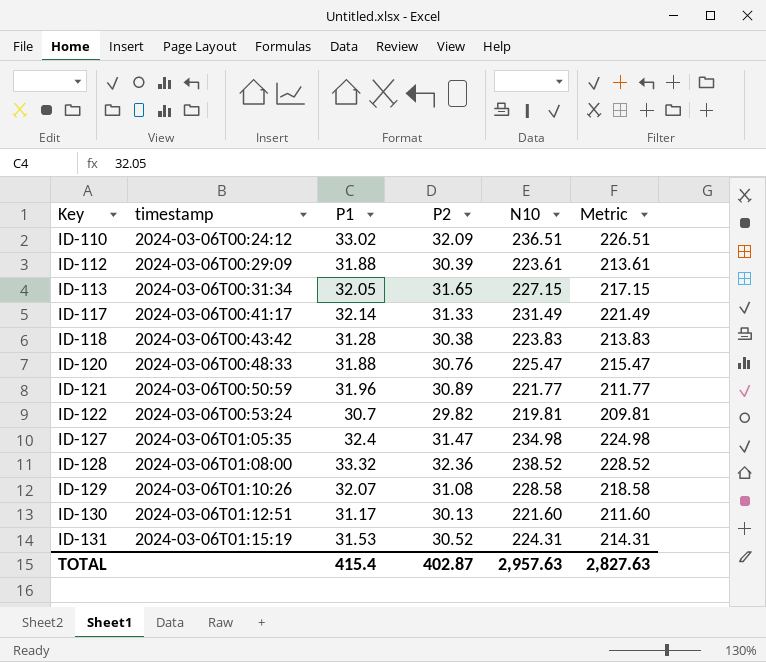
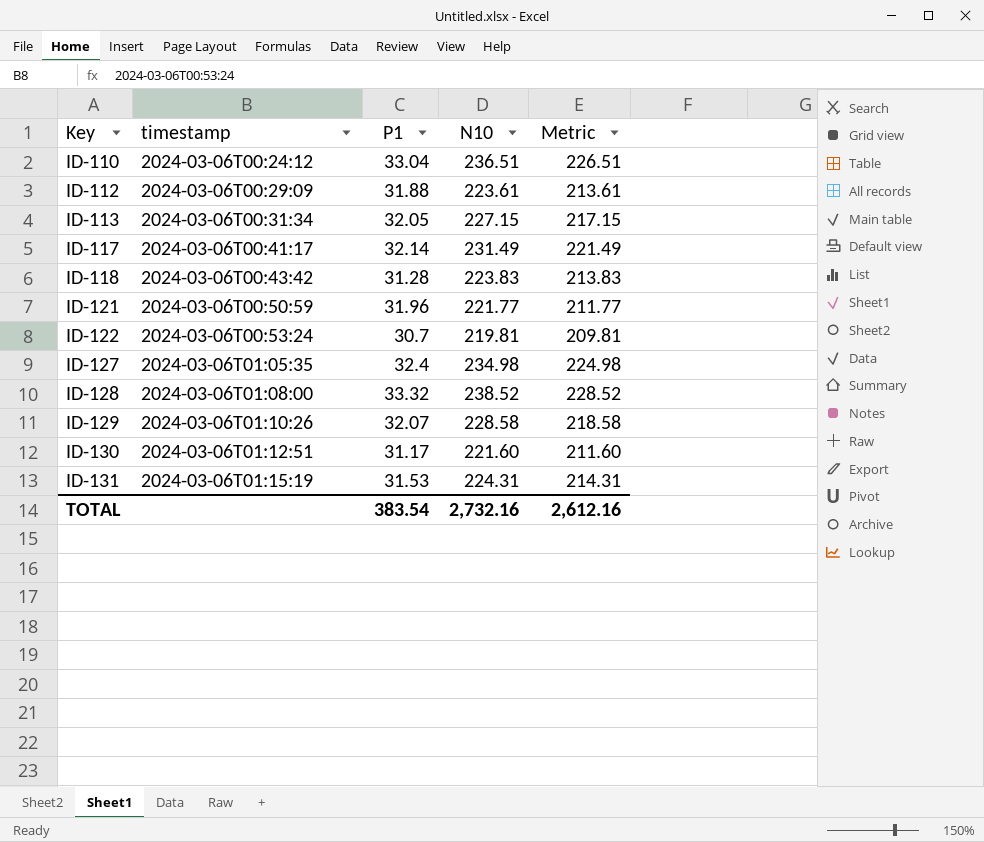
column P2 | position: 4 -> none
row ID-120: 2024-03-06T00:48:33 | 31.88 | 30.76 | 225.47 | 215.47 -> none
ID-110 | P1: 33.02 -> 33.04
TOTAL | P1: 415.4 -> 383.54
TOTAL | N10: 2,957.63 -> 2,732.16
TOTAL | Metric: 2,827.63 -> 2,612.16

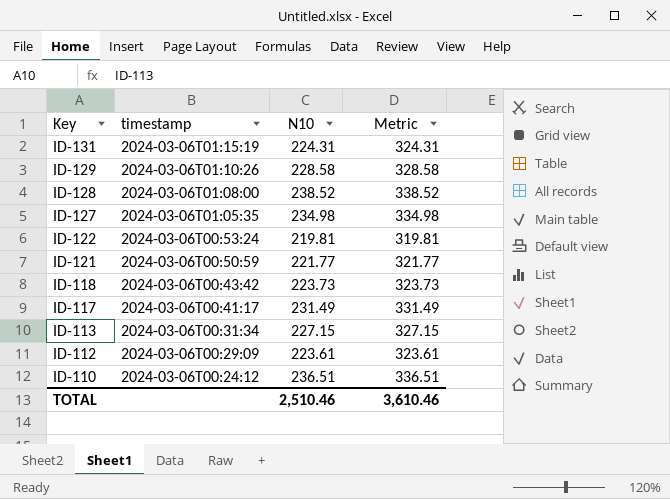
row order: Key ascending -> Key descending
column P1 | position: 3 -> none
column Metric | formula: [N10] - 10 -> [N10] + 100
row ID-130: 2024-03-06T01:12:51 | 31.17 | 221.60 | 211.60 -> none
ID-118 | N10: 223.83 -> 223.73
TOTAL | N10: 2,732.16 -> 2,510.46
TOTAL | Metric: 2,612.16 -> 3,610.46

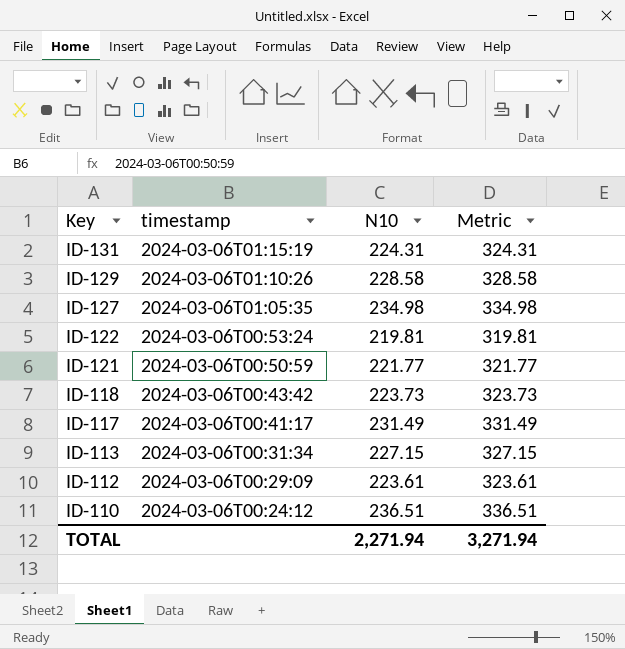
row ID-128: 2024-03-06T01:08:00 | 238.52 | 338.52 -> none
TOTAL | N10: 2,510.46 -> 2,271.94
TOTAL | Metric: 3,610.46 -> 3,271.94

